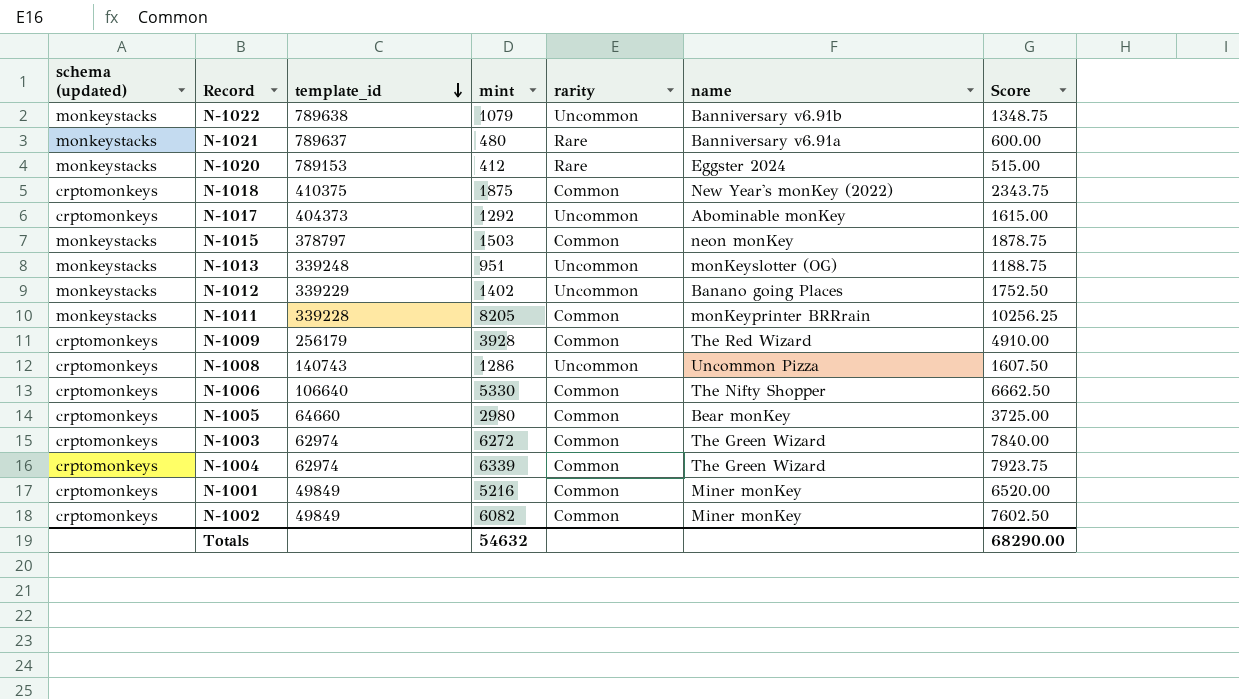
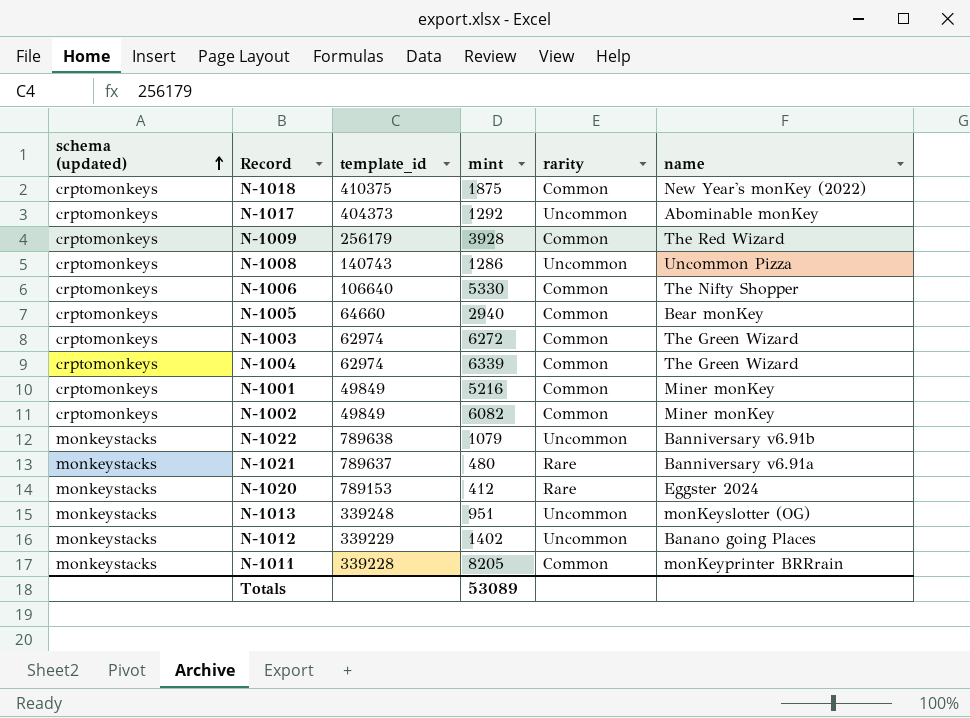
row order: template_id descending -> schema (updated) ascending
column Score | formula: [mint] * 1.25 -> none
row N-1015: monkeystacks | 378797 | 1503 | Common | neon monKey | 1878.75 -> none
N-1005 | mint: 2980 -> 2940
Totals | mint: 54632 -> 53089

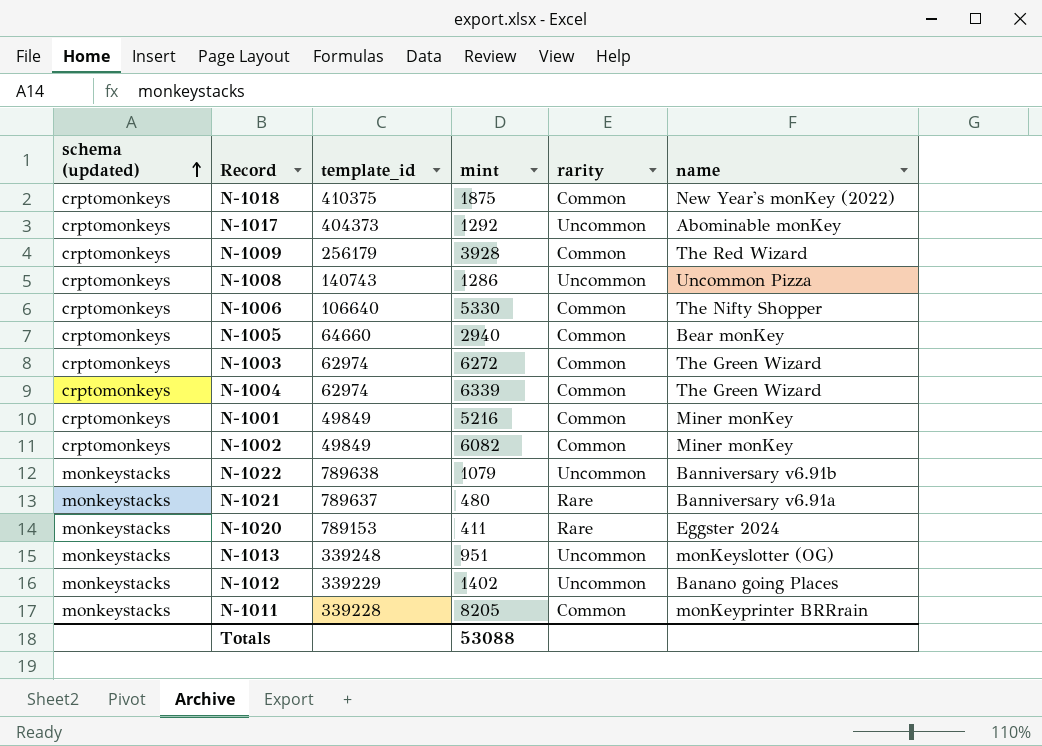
N-1020 | mint: 412 -> 411
Totals | mint: 53089 -> 53088

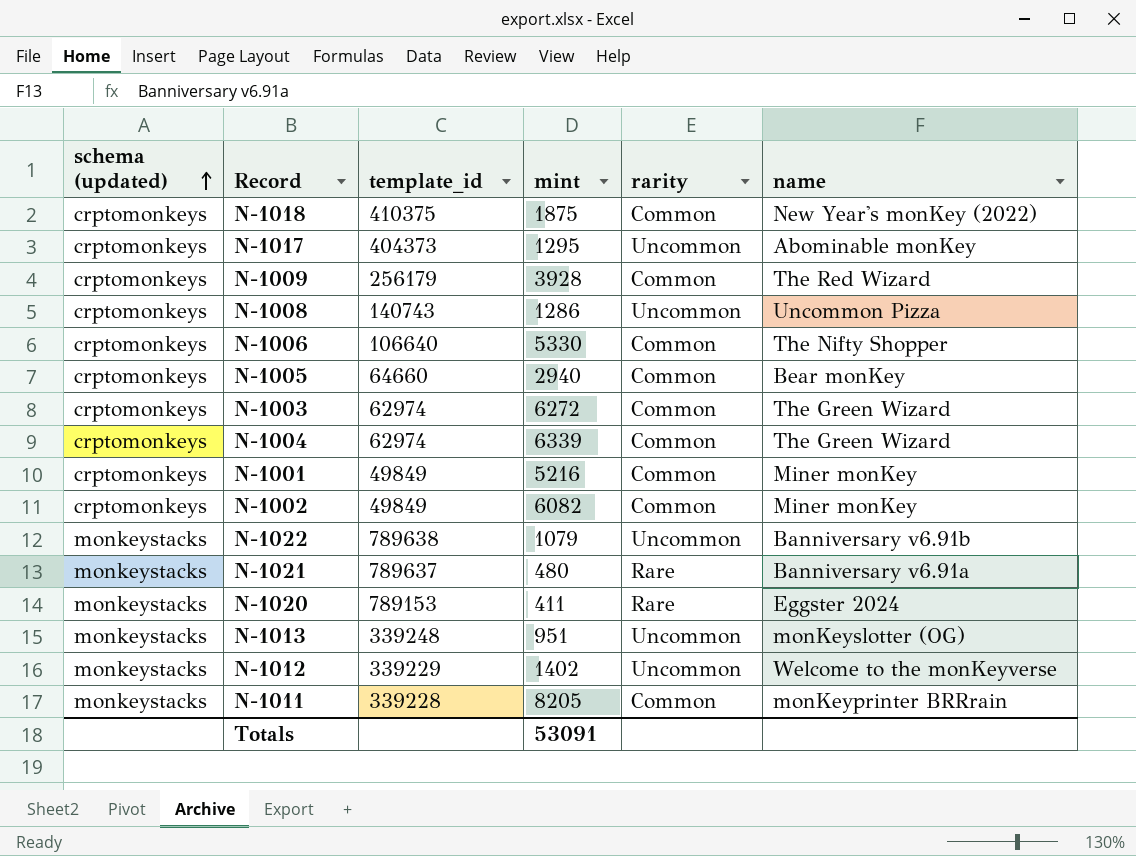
N-1017 | mint: 1292 -> 1295
N-1012 | name: Banano going Places -> Welcome to the monKeyverse
Totals | mint: 53088 -> 53091

